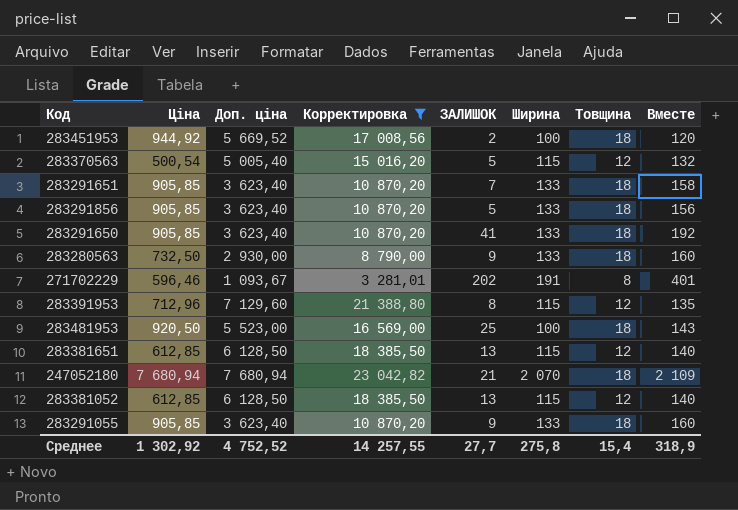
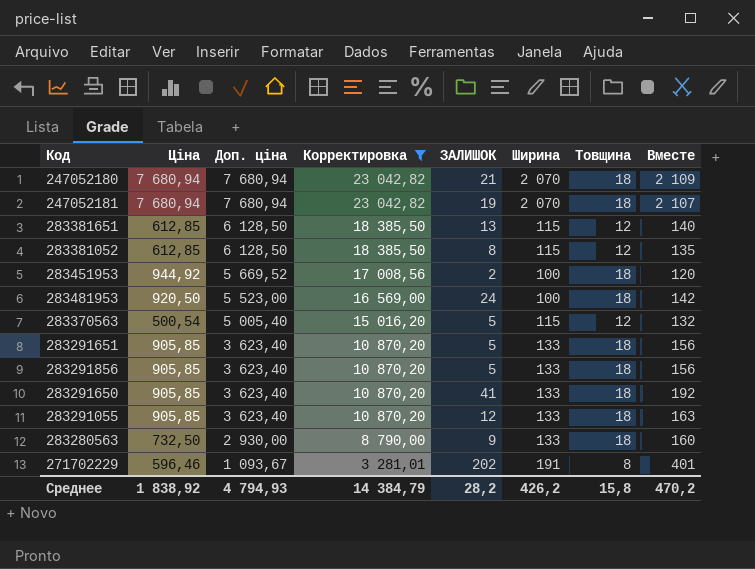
row order: none -> Доп. ціна descending
row 283391953: 712,96 | 7 129,60 | 21 388,80 | 8 | 115 | 12 | 135 -> none
row 247052181: none -> 7 680,94 | 7 680,94 | 23 042,82 | 19 | 2 070 | 18 | 2 107
283381052 | ЗАЛИШОК: 13 -> 8
283381052 | Вместе: 140 -> 135
283481953 | ЗАЛИШОК: 25 -> 24
283481953 | Вместе: 143 -> 142
283291651 | ЗАЛИШОК: 7 -> 5
283291651 | Вместе: 158 -> 156
283291055 | ЗАЛИШОК: 9 -> 12
283291055 | Вместе: 160 -> 163
Среднее | Ціна: 1 302,92 -> 1 838,92
Среднее | Доп. ціна: 4 752,52 -> 4 794,93
Среднее | Корректировка: 14 257,55 -> 14 384,79
Среднее | ЗАЛИШОК: 27,7 -> 28,2
Среднее | Ширина: 275,8 -> 426,2
Среднее | Товщина: 15,4 -> 15,8
Среднее | Вместе: 318,9 -> 470,2

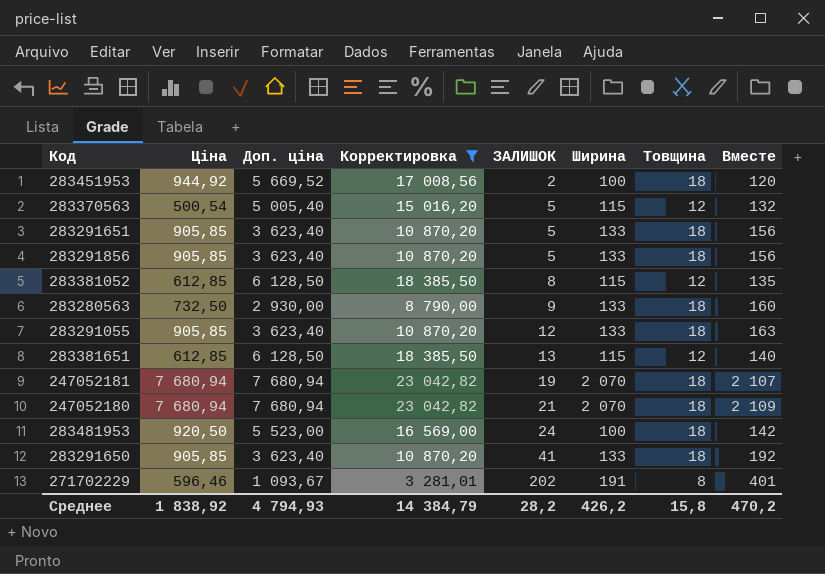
row order: Доп. ціна descending -> ЗАЛИШОК ascending

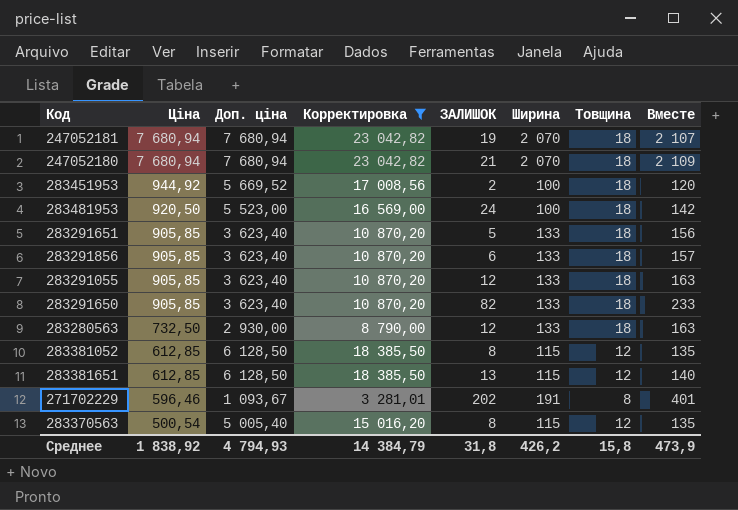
row order: ЗАЛИШОК ascending -> Ціна descending
283291856 | ЗАЛИШОК: 5 -> 6
283291856 | Вместе: 156 -> 157
283291650 | ЗАЛИШОК: 41 -> 82
283291650 | Вместе: 192 -> 233
283280563 | ЗАЛИШОК: 9 -> 12
283280563 | Вместе: 160 -> 163
283370563 | ЗАЛИШОК: 5 -> 8
283370563 | Вместе: 132 -> 135
Среднее | ЗАЛИШОК: 28,2 -> 31,8
Среднее | Вместе: 470,2 -> 473,9

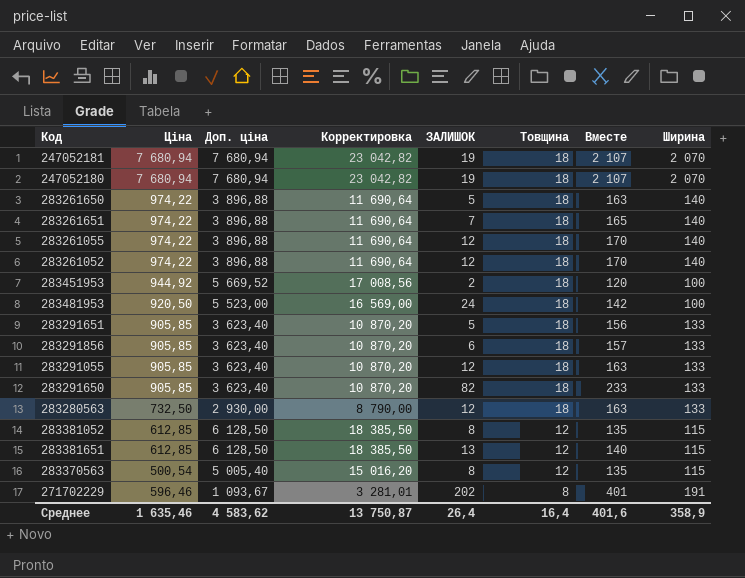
filter: Корректировка != 11 690,64 -> none
row order: Ціна descending -> Товщина descending
column Ширина | position: 6 -> 8
247052180 | ЗАЛИШОК: 21 -> 19
247052180 | Вместе: 2 109 -> 2 107
Среднее | Ціна: 1 838,92 -> 1 635,46
Среднее | Доп. ціна: 4 794,93 -> 4 583,62
Среднее | Корректировка: 14 384,79 -> 13 750,87
Среднее | ЗАЛИШОК: 31,8 -> 26,4
Среднее | Товщина: 15,8 -> 16,4
Среднее | Вместе: 473,9 -> 401,6
Среднее | Ширина: 426,2 -> 358,9

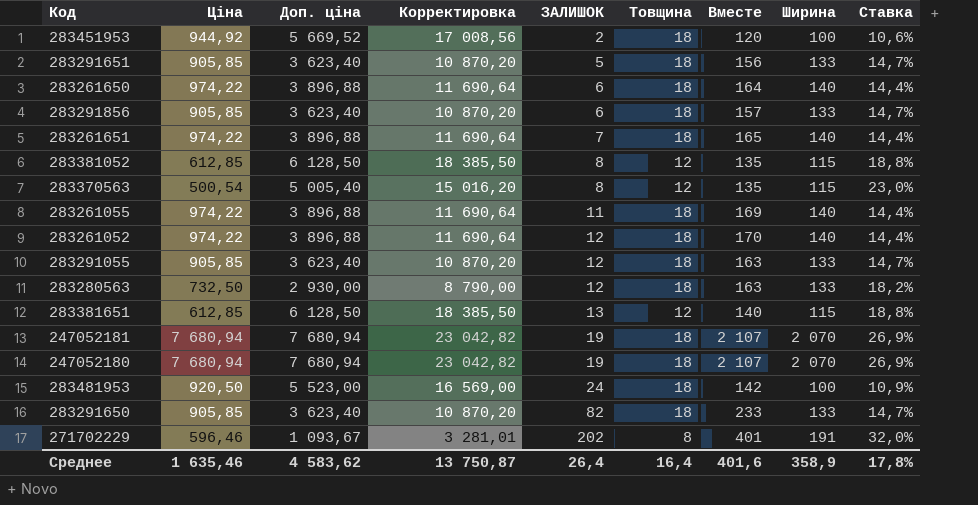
row order: Товщина descending -> ЗАЛИШОК ascending
column Ставка | formula: none -> [Ширина] / [Ціна]
283261650 | ЗАЛИШОК: 5 -> 6
283261650 | Вместе: 163 -> 164
283261055 | ЗАЛИШОК: 12 -> 11
283261055 | Вместе: 170 -> 169

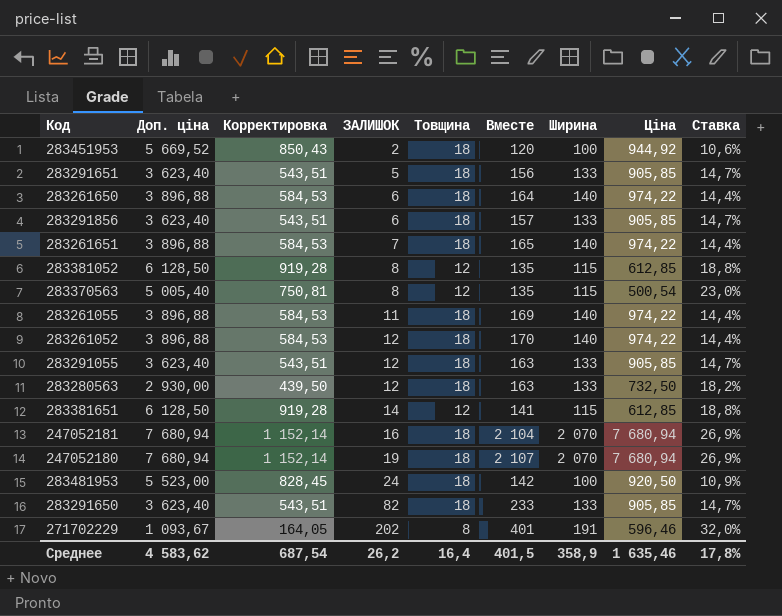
column Корректировка | formula: [Доп. ціна] * 3 -> [Доп. ціна] * 0,15
column Ціна | position: 2 -> 8
283381651 | ЗАЛИШОК: 13 -> 14
283381651 | Вместе: 140 -> 141
247052181 | ЗАЛИШОК: 19 -> 16
247052181 | Вместе: 2 107 -> 2 104
Среднее | Корректировка: 13 750,87 -> 687,54
Среднее | ЗАЛИШОК: 26,4 -> 26,2
Среднее | Вместе: 401,6 -> 401,5

